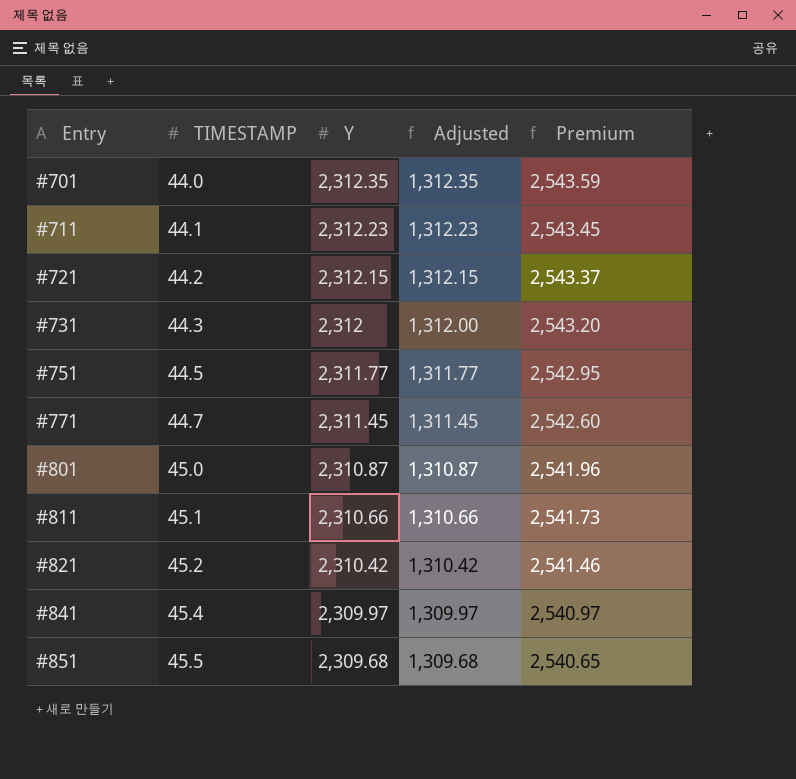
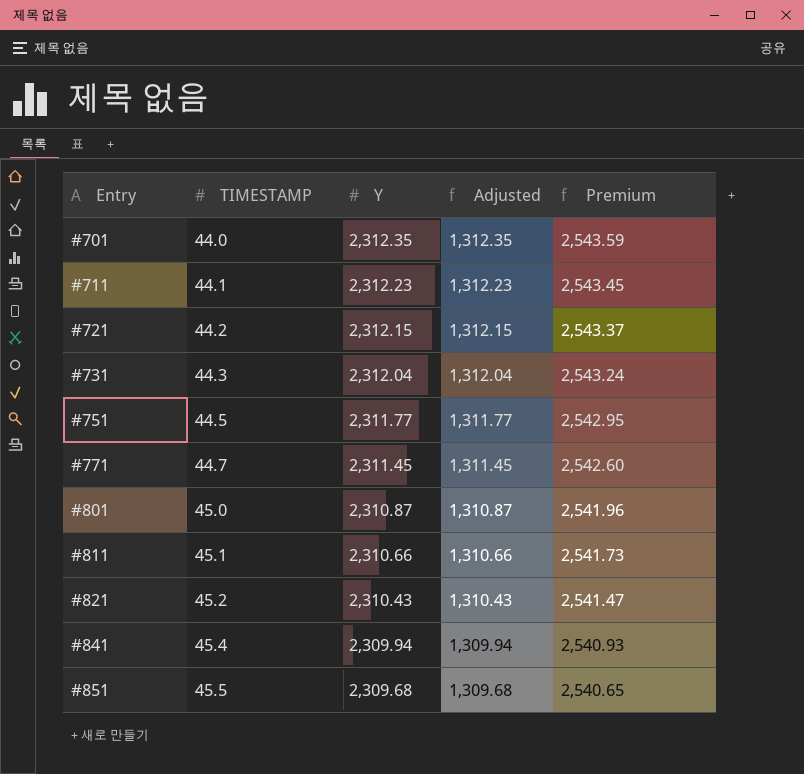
#731 | Y: 2,312 -> 2,312.04
#731 | Adjusted: 1,312.00 -> 1,312.04
#731 | Premium: 2,543.20 -> 2,543.24
#821 | Y: 2,310.42 -> 2,310.43
#821 | Adjusted: 1,310.42 -> 1,310.43
#821 | Premium: 2,541.46 -> 2,541.47
#841 | Y: 2,309.97 -> 2,309.94
#841 | Adjusted: 1,309.97 -> 1,309.94
#841 | Premium: 2,540.97 -> 2,540.93

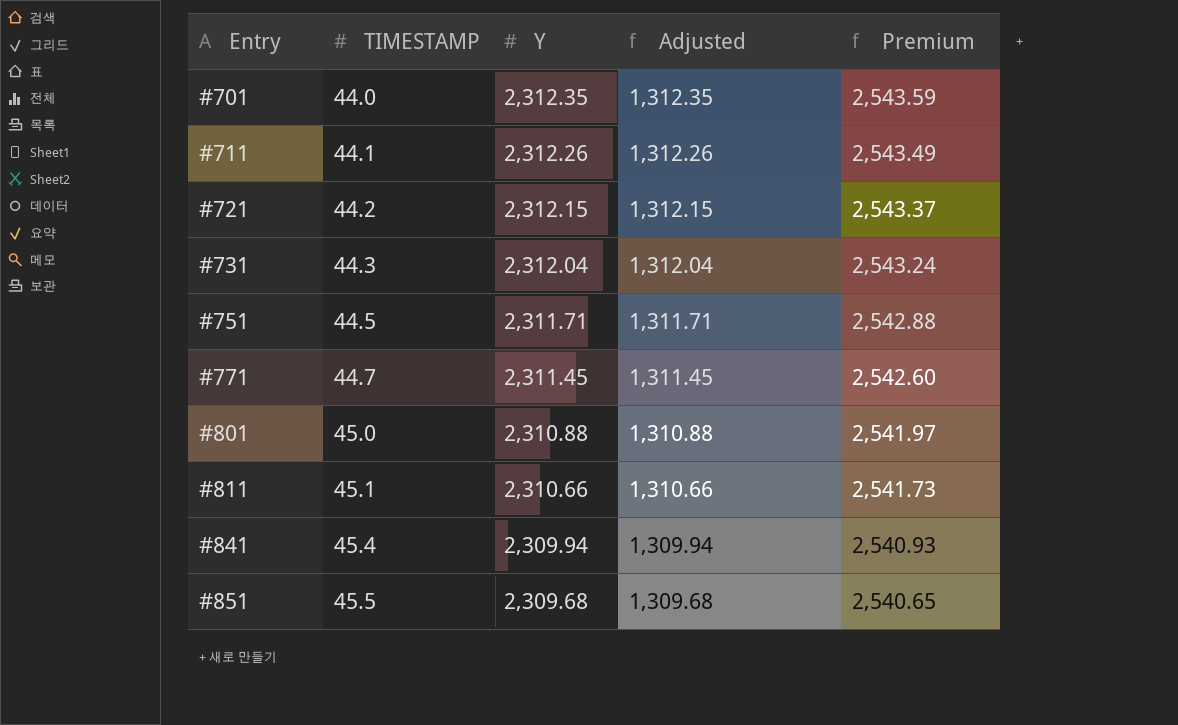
row #821: 45.2 | 2,310.43 | 1,310.43 | 2,541.47 -> none
#711 | Y: 2,312.23 -> 2,312.26
#711 | Adjusted: 1,312.23 -> 1,312.26
#711 | Premium: 2,543.45 -> 2,543.49
#751 | Y: 2,311.77 -> 2,311.71
#751 | Adjusted: 1,311.77 -> 1,311.71
#751 | Premium: 2,542.95 -> 2,542.88
#801 | Y: 2,310.87 -> 2,310.88
#801 | Adjusted: 1,310.87 -> 1,310.88
#801 | Premium: 2,541.96 -> 2,541.97

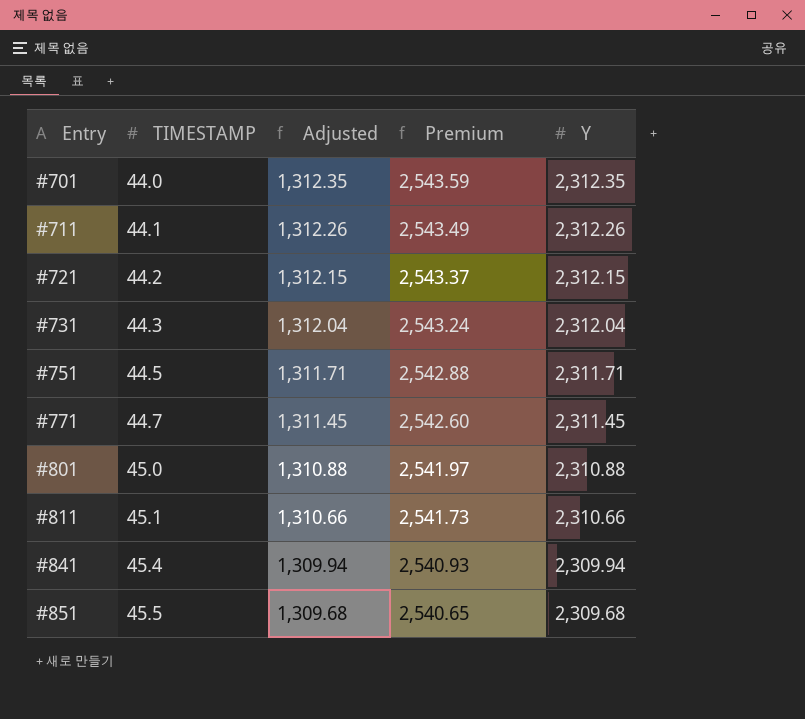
column Y | position: 3 -> 5

